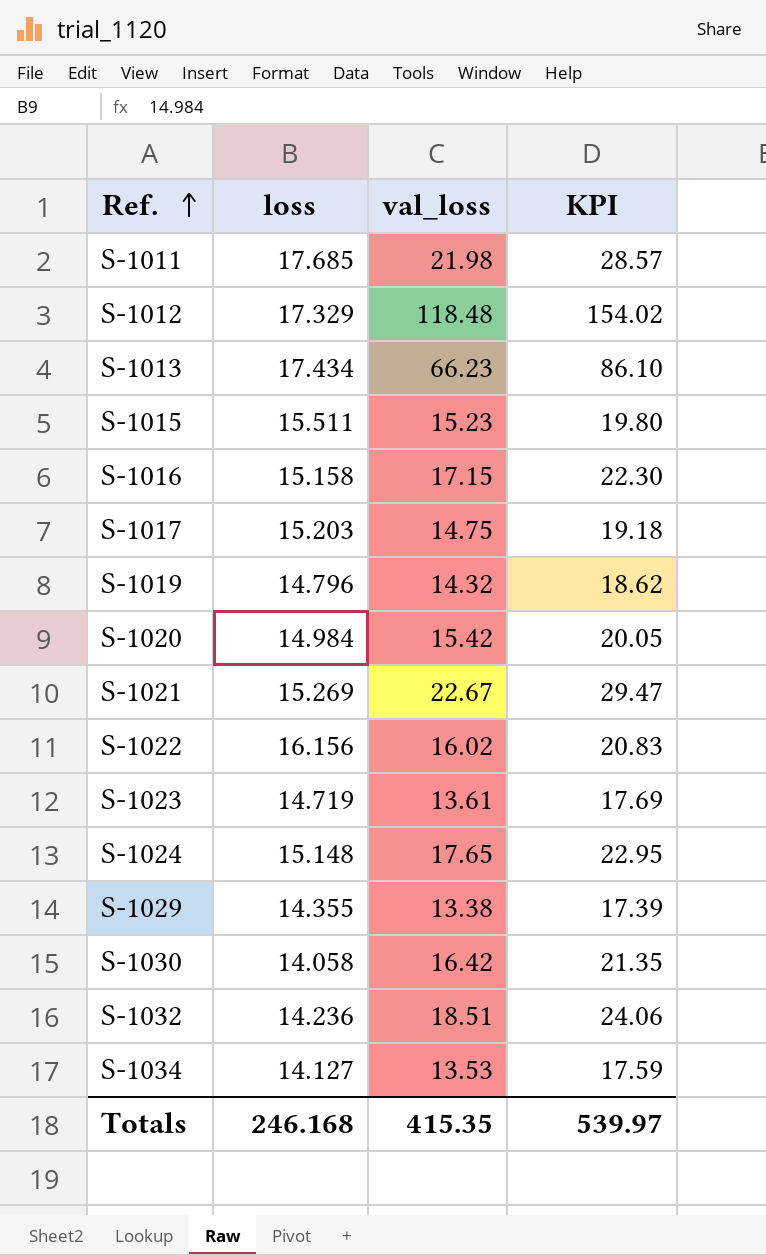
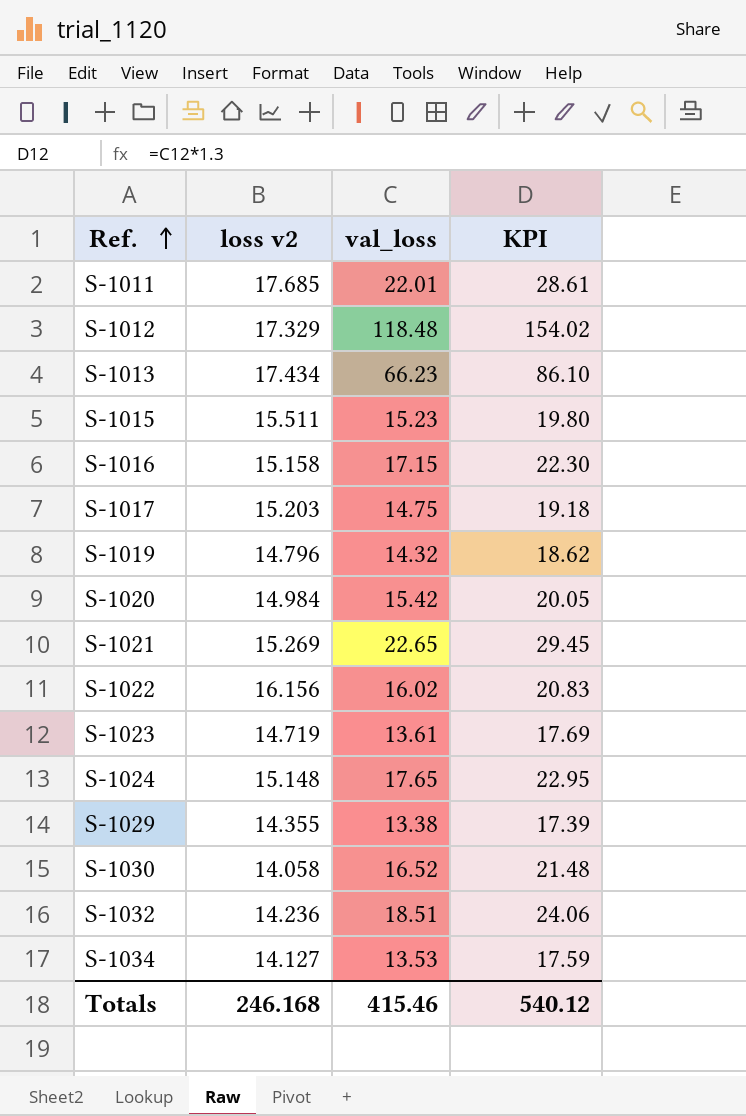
column name: loss -> loss v2
S-1011 | val_loss: 21.98 -> 22.01
S-1011 | KPI: 28.57 -> 28.61
S-1021 | val_loss: 22.67 -> 22.65
S-1021 | KPI: 29.47 -> 29.45
S-1030 | val_loss: 16.42 -> 16.52
S-1030 | KPI: 21.35 -> 21.48
Totals | val_loss: 415.35 -> 415.46
Totals | KPI: 539.97 -> 540.12

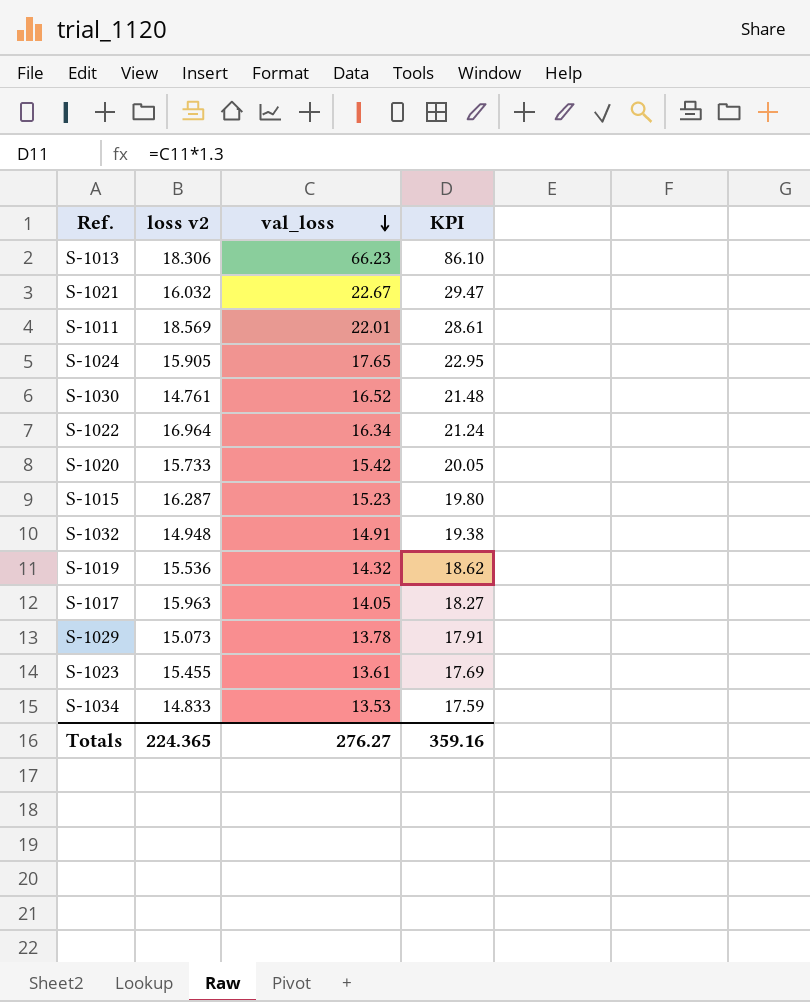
row order: Ref. ascending -> val_loss descending
row S-1012: 17.329 | 118.48 | 154.02 -> none
row S-1016: 15.158 | 17.15 | 22.30 -> none
S-1013 | loss v2: 17.434 -> 18.306
S-1021 | loss v2: 15.269 -> 16.032
S-1021 | val_loss: 22.65 -> 22.67
S-1021 | KPI: 29.45 -> 29.47
S-1011 | loss v2: 17.685 -> 18.569
S-1024 | loss v2: 15.148 -> 15.905
S-1030 | loss v2: 14.058 -> 14.761
S-1022 | loss v2: 16.156 -> 16.964
S-1022 | val_loss: 16.02 -> 16.34
S-1022 | KPI: 20.83 -> 21.24
S-1020 | loss v2: 14.984 -> 15.733
S-1015 | loss v2: 15.511 -> 16.287
S-1032 | loss v2: 14.236 -> 14.948
S-1032 | val_loss: 18.51 -> 14.91
S-1032 | KPI: 24.06 -> 19.38
S-1019 | loss v2: 14.796 -> 15.536
S-1017 | loss v2: 15.203 -> 15.963
S-1017 | val_loss: 14.75 -> 14.05
S-1017 | KPI: 19.18 -> 18.27
S-1029 | loss v2: 14.355 -> 15.073
S-1029 | val_loss: 13.38 -> 13.78
S-1029 | KPI: 17.39 -> 17.91
S-1023 | loss v2: 14.719 -> 15.455
S-1034 | loss v2: 14.127 -> 14.833
Totals | loss v2: 246.168 -> 224.365
Totals | val_loss: 415.46 -> 276.27
Totals | KPI: 540.12 -> 359.16

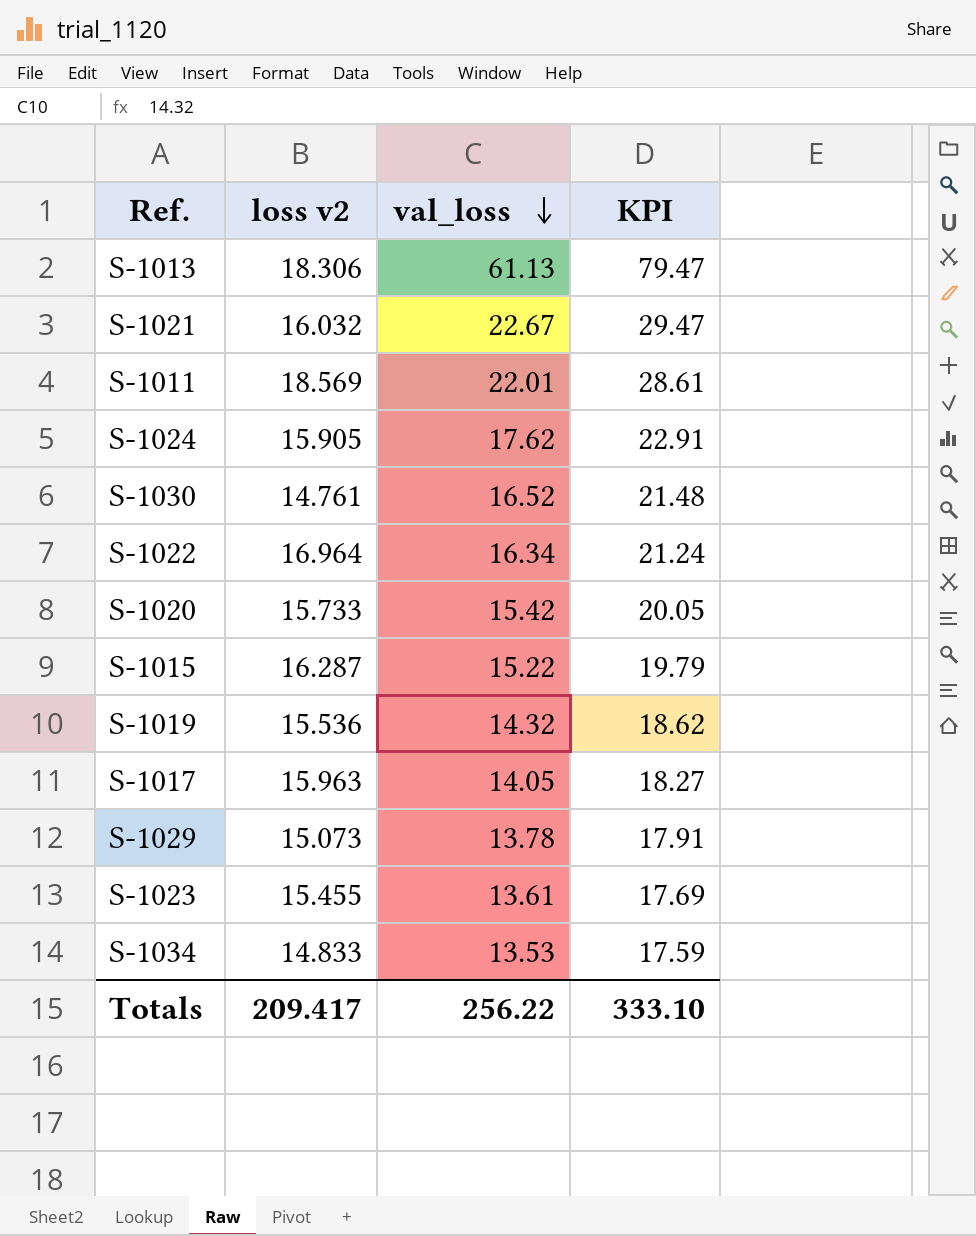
row S-1032: 14.948 | 14.91 | 19.38 -> none
S-1013 | val_loss: 66.23 -> 61.13
S-1013 | KPI: 86.10 -> 79.47
S-1024 | val_loss: 17.65 -> 17.62
S-1024 | KPI: 22.95 -> 22.91
S-1015 | val_loss: 15.23 -> 15.22
S-1015 | KPI: 19.80 -> 19.79
Totals | loss v2: 224.365 -> 209.417
Totals | val_loss: 276.27 -> 256.22
Totals | KPI: 359.16 -> 333.10

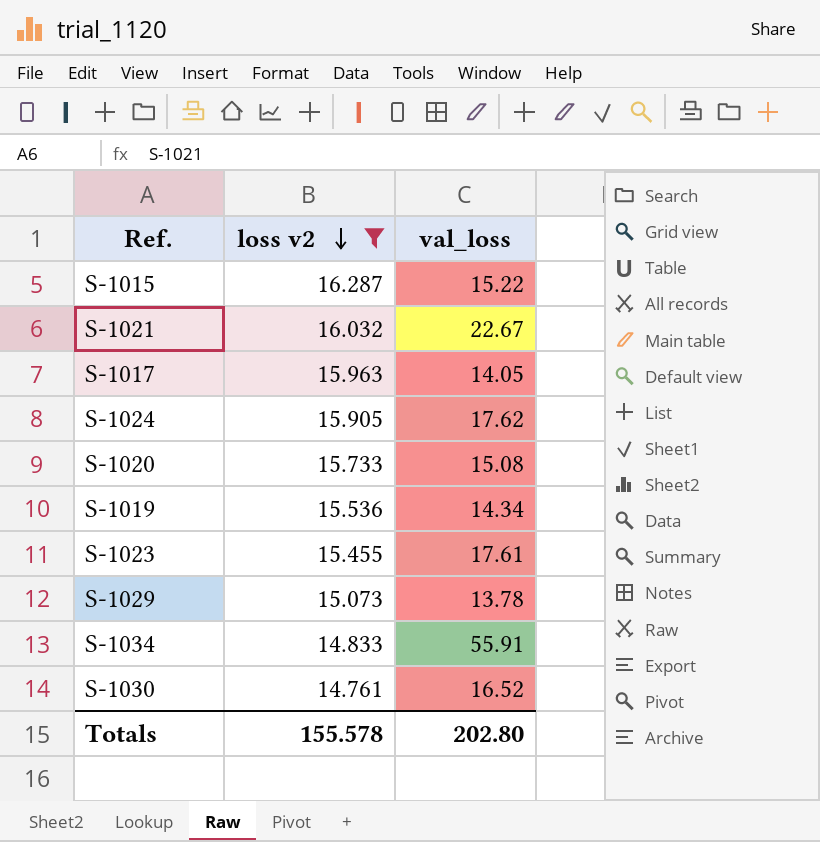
filter: none -> loss v2 <= 16.287
row order: val_loss descending -> loss v2 descending
column KPI | formula: [val_loss] * 1.3 -> none
S-1020 | val_loss: 15.42 -> 15.08
S-1019 | val_loss: 14.32 -> 14.34
S-1023 | val_loss: 13.61 -> 17.61
S-1034 | val_loss: 13.53 -> 55.91
Totals | loss v2: 209.417 -> 155.578
Totals | val_loss: 256.22 -> 202.80

